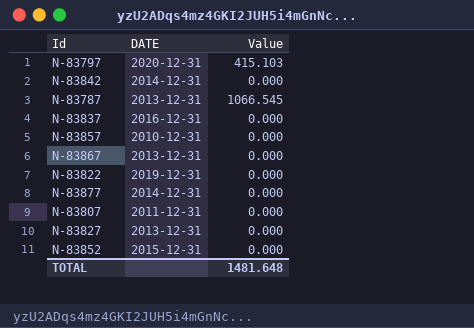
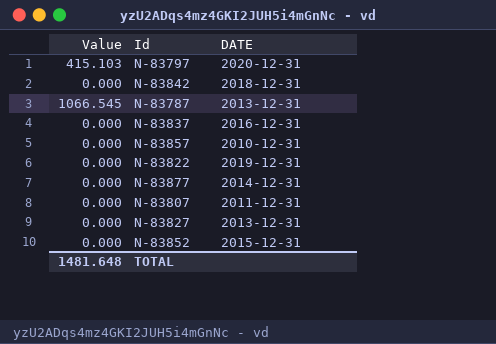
column Value | position: 3 -> 1
row N-83867: 2013-12-31 | 0.000 -> none
N-83842 | DATE: 2014-12-31 -> 2018-12-31

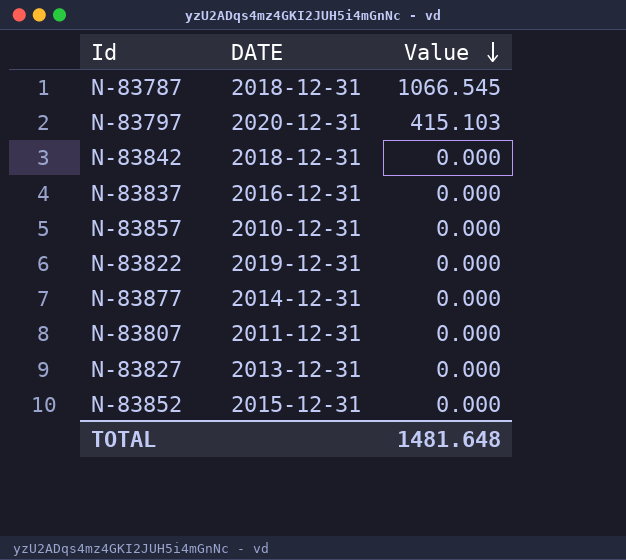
row order: none -> Value descending
column Value | position: 1 -> 3
N-83787 | DATE: 2013-12-31 -> 2018-12-31

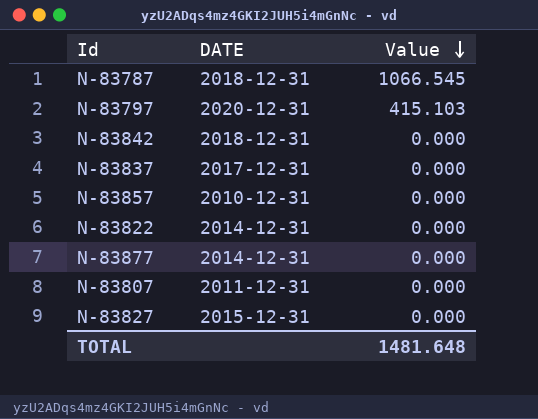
row N-83852: 2015-12-31 | 0.000 -> none
N-83837 | DATE: 2016-12-31 -> 2017-12-31
N-83822 | DATE: 2019-12-31 -> 2014-12-31
N-83827 | DATE: 2013-12-31 -> 2015-12-31

